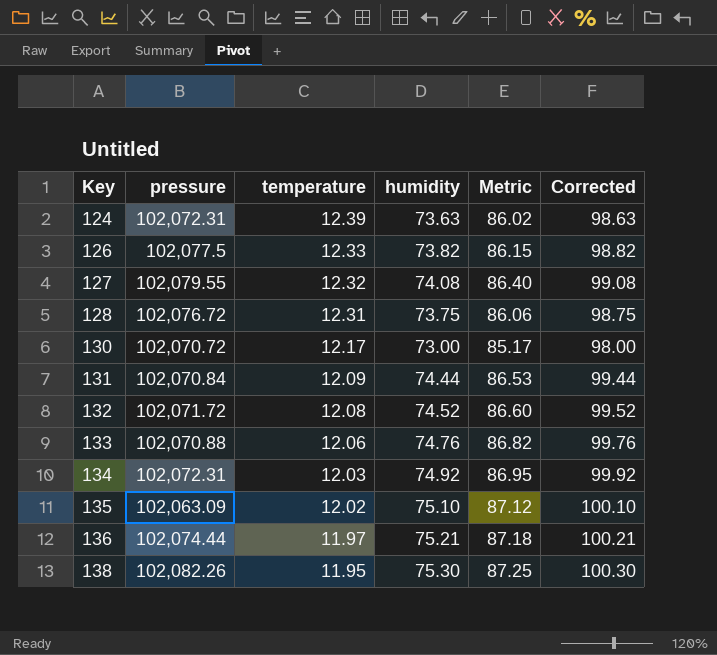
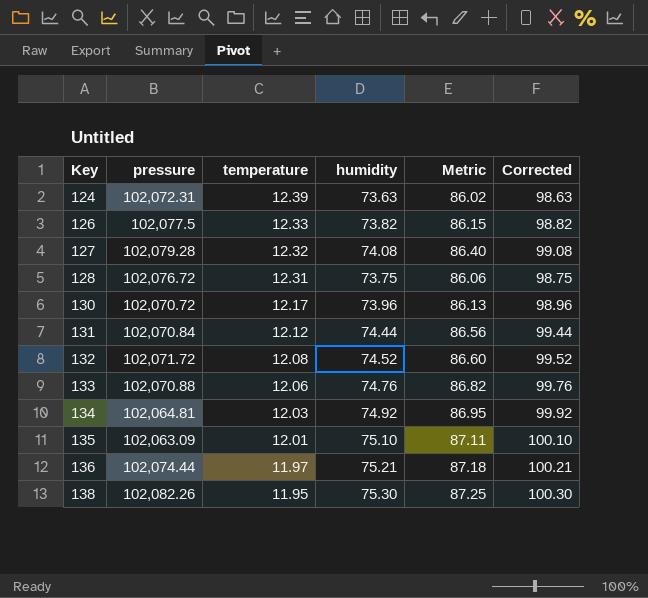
127 | pressure: 102,079.55 -> 102,079.28
130 | humidity: 73.00 -> 73.96
130 | Metric: 85.17 -> 86.13
130 | Corrected: 98.00 -> 98.96
131 | temperature: 12.09 -> 12.12
131 | Metric: 86.53 -> 86.56
134 | pressure: 102,072.31 -> 102,064.81
135 | temperature: 12.02 -> 12.01
135 | Metric: 87.12 -> 87.11

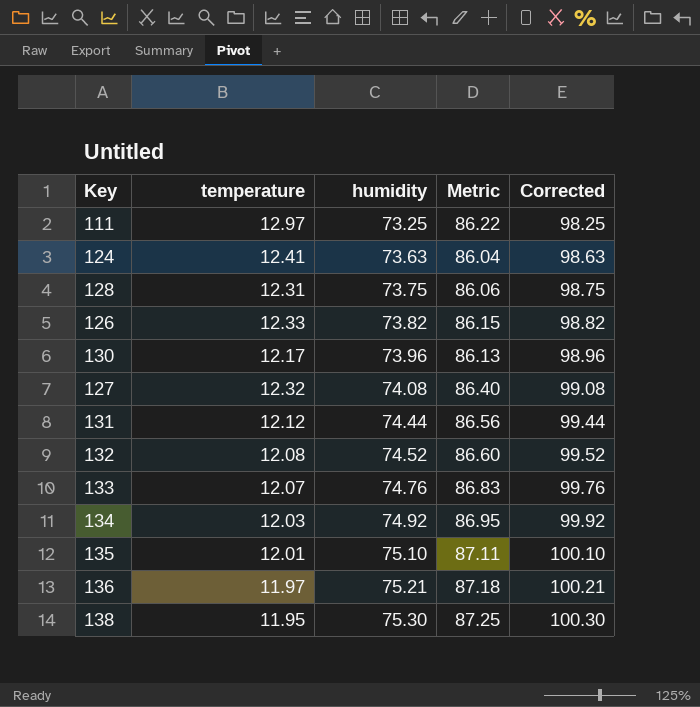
row order: Key ascending -> humidity ascending
column pressure | position: 2 -> none
row 111: none -> 12.97 | 73.25 | 86.22 | 98.25
124 | temperature: 12.39 -> 12.41
124 | Metric: 86.02 -> 86.04
133 | temperature: 12.06 -> 12.07
133 | Metric: 86.82 -> 86.83

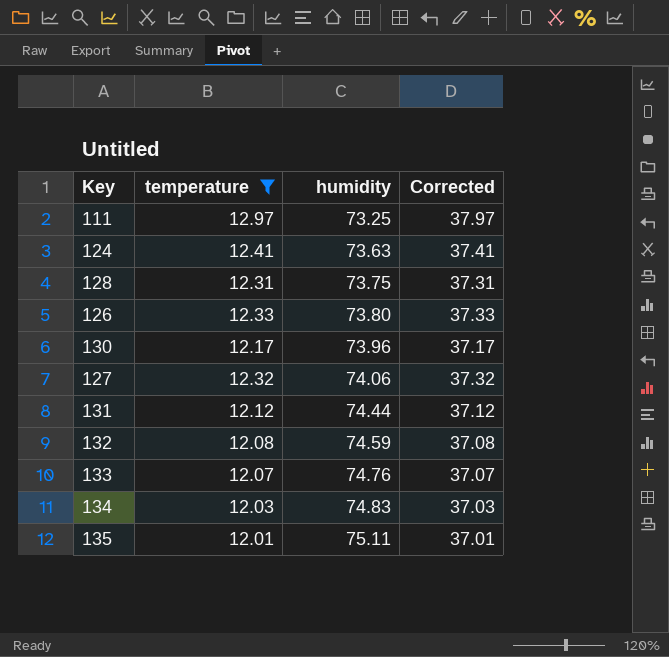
filter: none -> temperature >= 12.01
column Metric | formula: [temperature] + [humidity] -> none
column Corrected | formula: [humidity] + 25 -> [temperature] + 25
126 | humidity: 73.82 -> 73.80
127 | humidity: 74.08 -> 74.06
132 | humidity: 74.52 -> 74.59
134 | humidity: 74.92 -> 74.83
135 | humidity: 75.10 -> 75.11

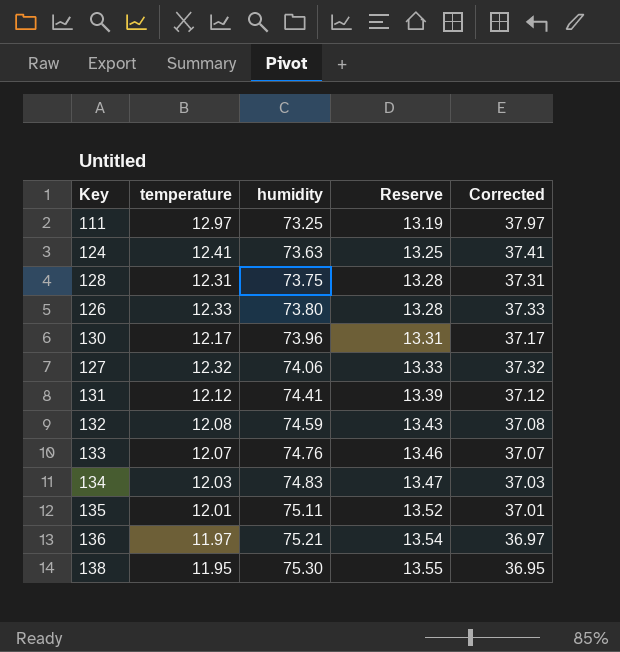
filter: temperature >= 12.01 -> none
column Reserve | formula: none -> [humidity] * 0.18
131 | humidity: 74.44 -> 74.41

